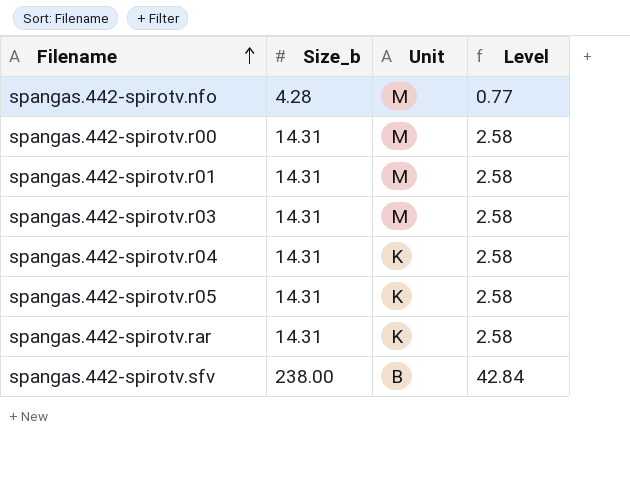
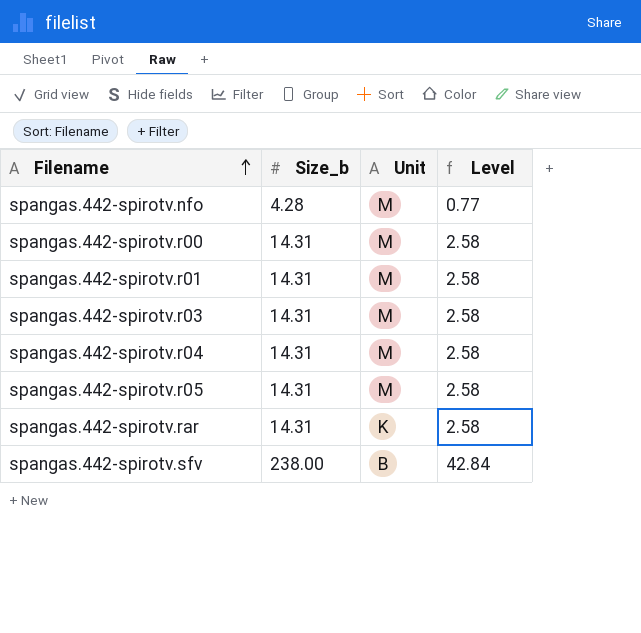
spangas.442-spirotv.r04 | Unit: K -> M
spangas.442-spirotv.r05 | Unit: K -> M

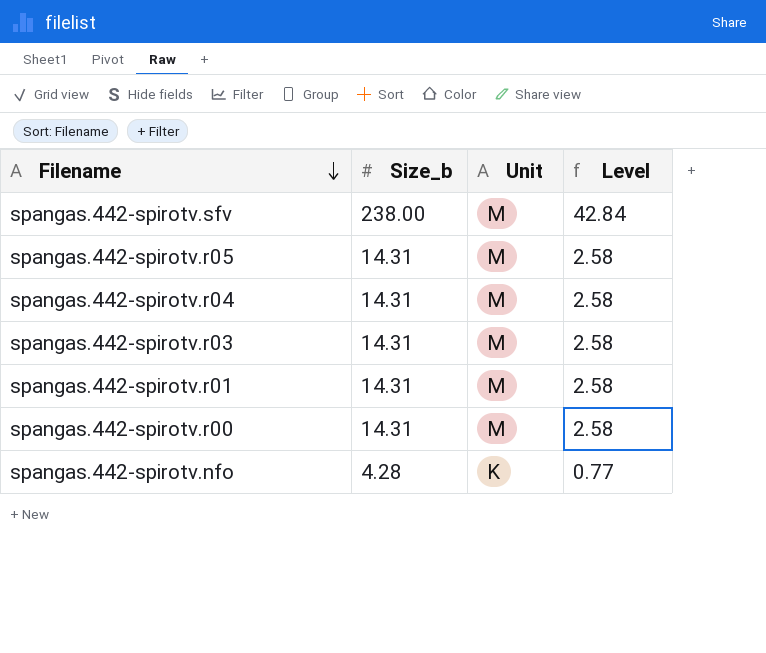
row order: Filename ascending -> Filename descending
row spangas.442-spirotv.rar: 14.31 | K | 2.58 -> none
spangas.442-spirotv.sfv | Unit: B -> M
spangas.442-spirotv.nfo | Unit: M -> K

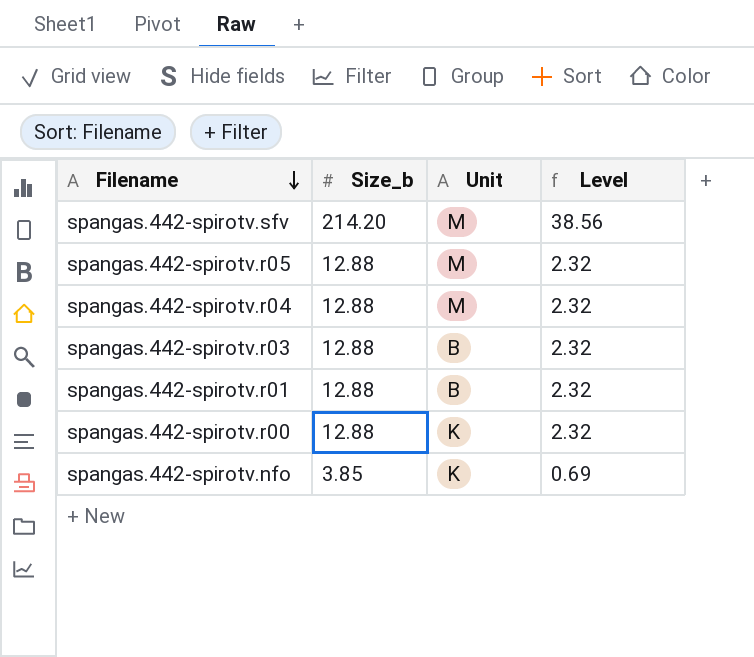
spangas.442-spirotv.sfv | Size_b: 238.00 -> 214.20
spangas.442-spirotv.sfv | Level: 42.84 -> 38.56
spangas.442-spirotv.r05 | Size_b: 14.31 -> 12.88
spangas.442-spirotv.r05 | Level: 2.58 -> 2.32
spangas.442-spirotv.r04 | Size_b: 14.31 -> 12.88
spangas.442-spirotv.r04 | Level: 2.58 -> 2.32
spangas.442-spirotv.r03 | Size_b: 14.31 -> 12.88
spangas.442-spirotv.r03 | Unit: M -> B
spangas.442-spirotv.r03 | Level: 2.58 -> 2.32
spangas.442-spirotv.r01 | Size_b: 14.31 -> 12.88
spangas.442-spirotv.r01 | Unit: M -> B
spangas.442-spirotv.r01 | Level: 2.58 -> 2.32
spangas.442-spirotv.r00 | Size_b: 14.31 -> 12.88
spangas.442-spirotv.r00 | Unit: M -> K
spangas.442-spirotv.r00 | Level: 2.58 -> 2.32
spangas.442-spirotv.nfo | Size_b: 4.28 -> 3.85
spangas.442-spirotv.nfo | Level: 0.77 -> 0.69

